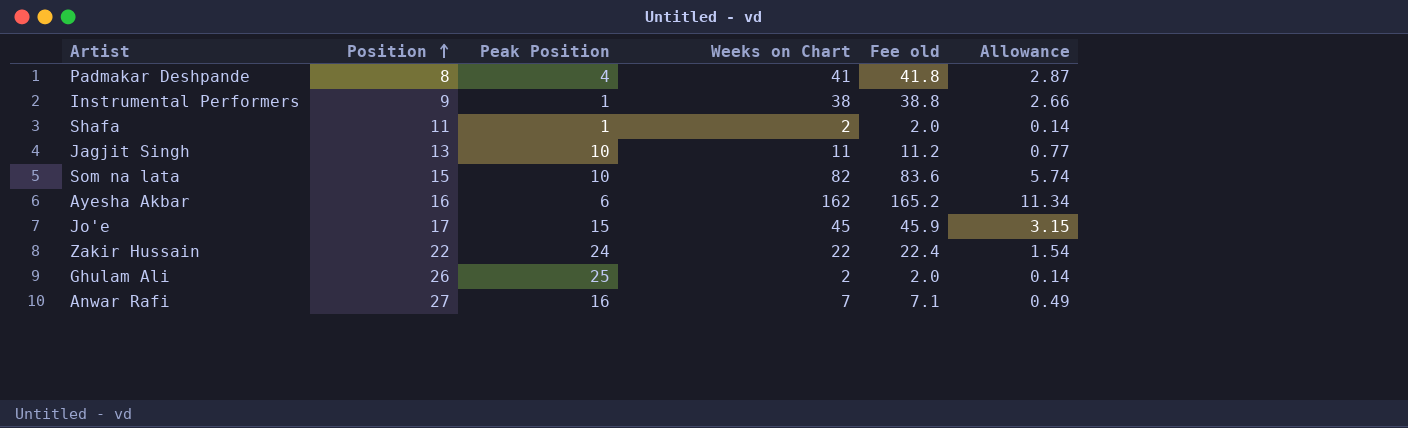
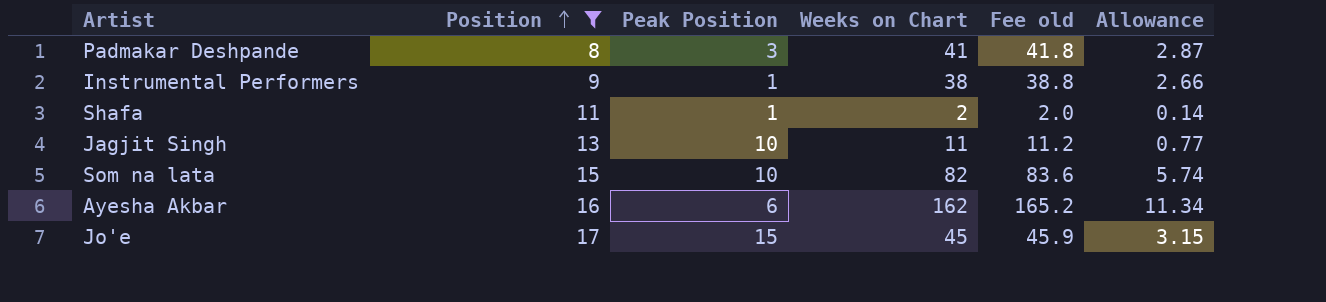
filter: none -> Position <= 17
Padmakar Deshpande | Peak Position: 4 -> 3

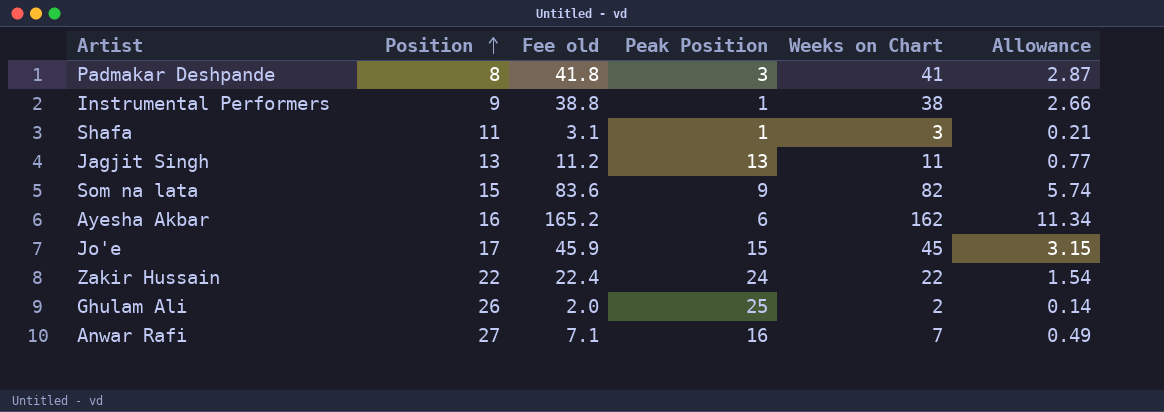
filter: Position <= 17 -> none
column Fee old | position: 5 -> 3
Shafa | Fee old: 2.0 -> 3.1
Shafa | Weeks on Chart: 2 -> 3
Shafa | Allowance: 0.14 -> 0.21
Jagjit Singh | Peak Position: 10 -> 13
Som na lata | Peak Position: 10 -> 9

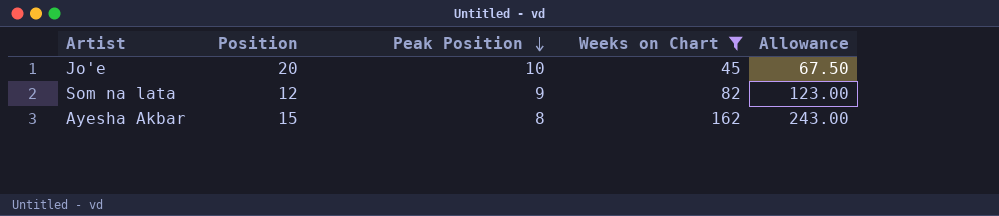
filter: none -> Weeks on Chart >= 45
row order: Position ascending -> Peak Position descending
column Fee old | formula: [Weeks on Chart] * 1.02 -> none
column Allowance | formula: [Weeks on Chart] * 0.07 -> [Weeks on Chart] * 1.5
Jo'e | Position: 17 -> 20
Jo'e | Peak Position: 15 -> 10
Som na lata | Position: 15 -> 12
Ayesha Akbar | Position: 16 -> 15
Ayesha Akbar | Peak Position: 6 -> 8

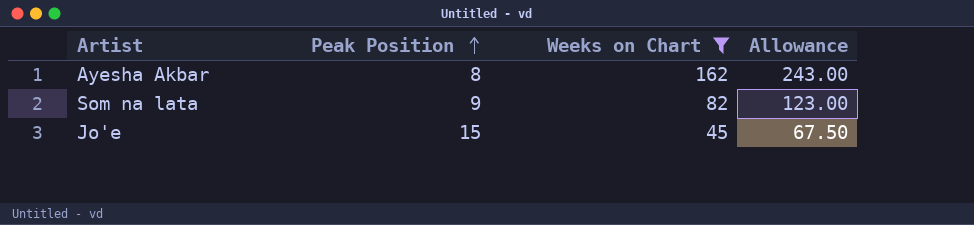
row order: Peak Position descending -> Peak Position ascending
column Position | position: 2 -> none
Jo'e | Peak Position: 10 -> 15

